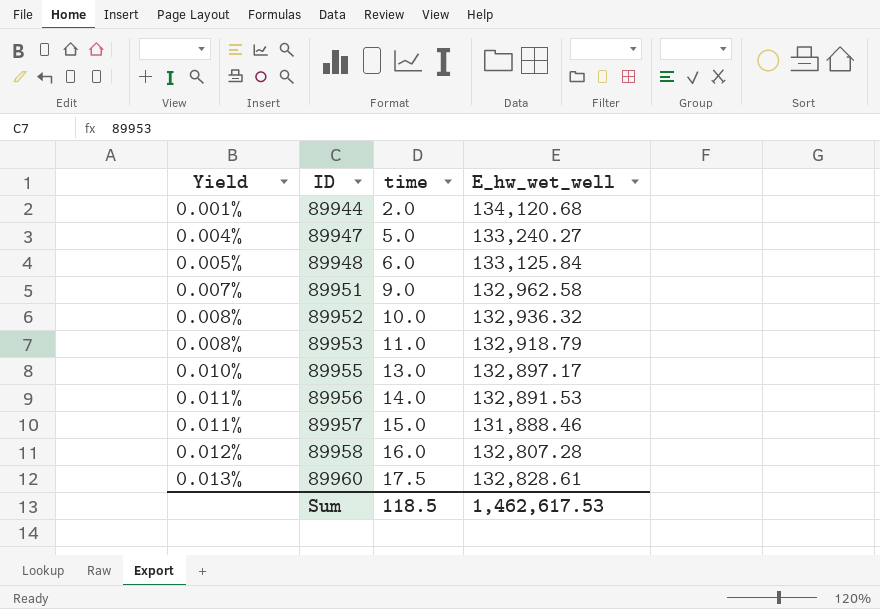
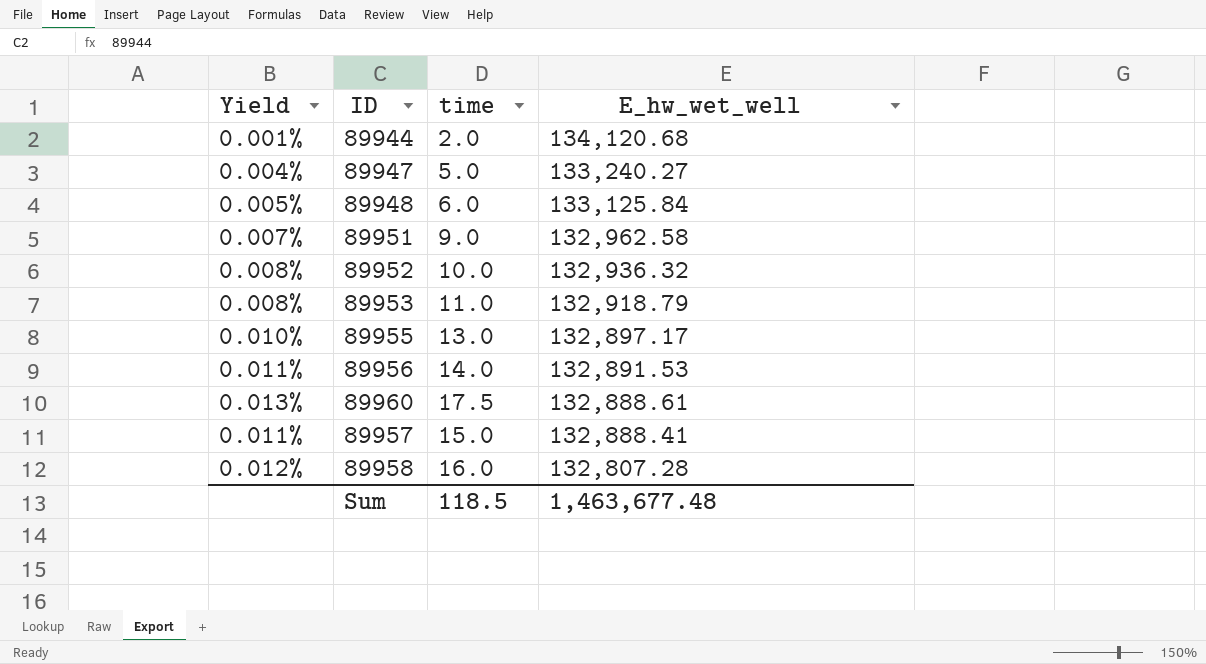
row order: Yield ascending -> E_hw_wet_well descending
89960 | E_hw_wet_well: 132,828.61 -> 132,888.61
89957 | E_hw_wet_well: 131,888.46 -> 132,888.41
Sum | E_hw_wet_well: 1,462,617.53 -> 1,463,677.48

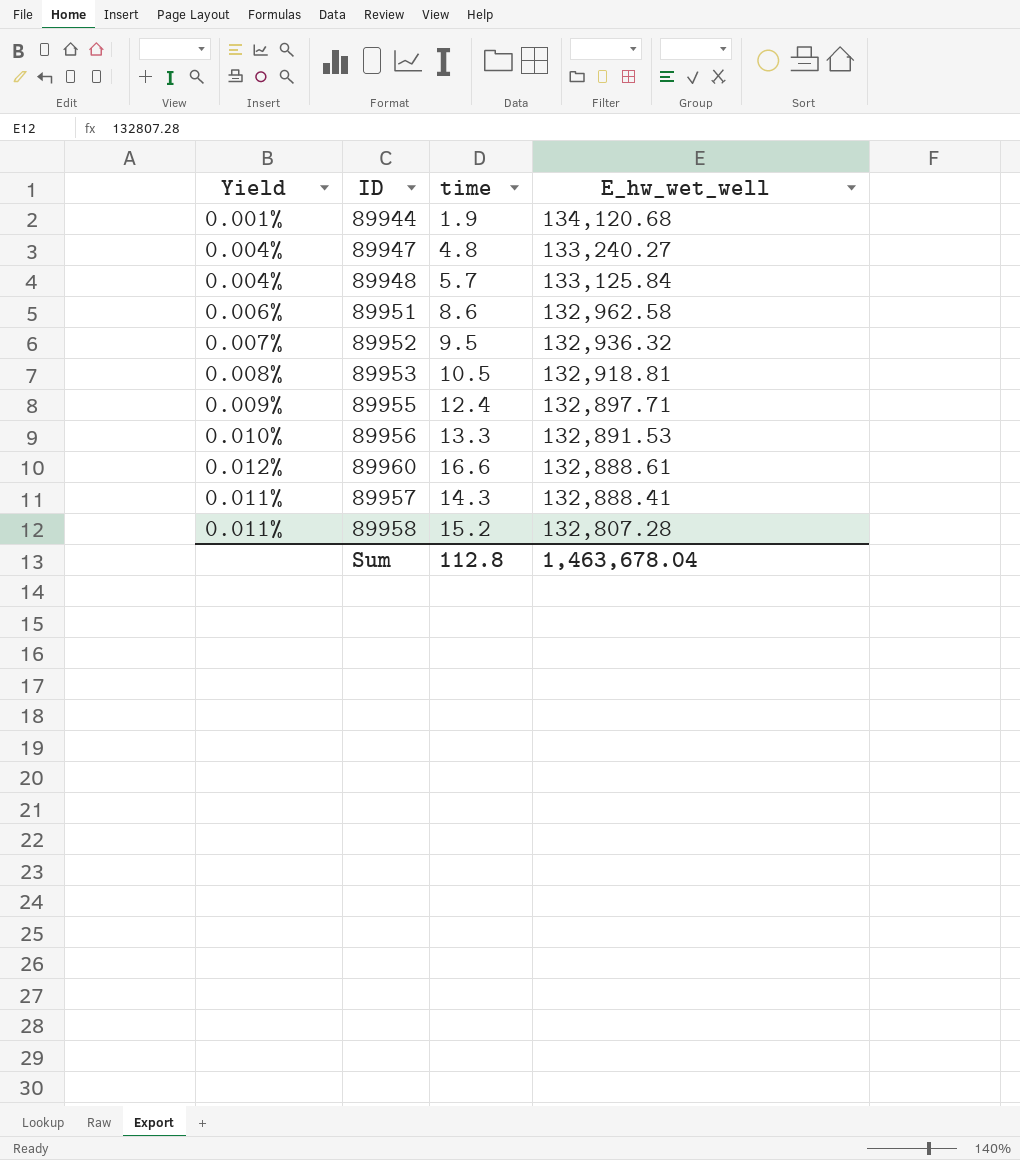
89944 | time: 2.0 -> 1.9
89947 | time: 5.0 -> 4.8
89948 | Yield: 0.005% -> 0.004%
89948 | time: 6.0 -> 5.7
89951 | Yield: 0.007% -> 0.006%
89951 | time: 9.0 -> 8.6
89952 | Yield: 0.008% -> 0.007%
89952 | time: 10.0 -> 9.5
89953 | time: 11.0 -> 10.5
89953 | E_hw_wet_well: 132,918.79 -> 132,918.81
89955 | Yield: 0.010% -> 0.009%
89955 | time: 13.0 -> 12.4
89955 | E_hw_wet_well: 132,897.17 -> 132,897.71
89956 | Yield: 0.011% -> 0.010%
89956 | time: 14.0 -> 13.3
89960 | Yield: 0.013% -> 0.012%
89960 | time: 17.5 -> 16.6
89957 | time: 15.0 -> 14.3
89958 | Yield: 0.012% -> 0.011%
89958 | time: 16.0 -> 15.2
Sum | time: 118.5 -> 112.8
Sum | E_hw_wet_well: 1,463,677.48 -> 1,463,678.04

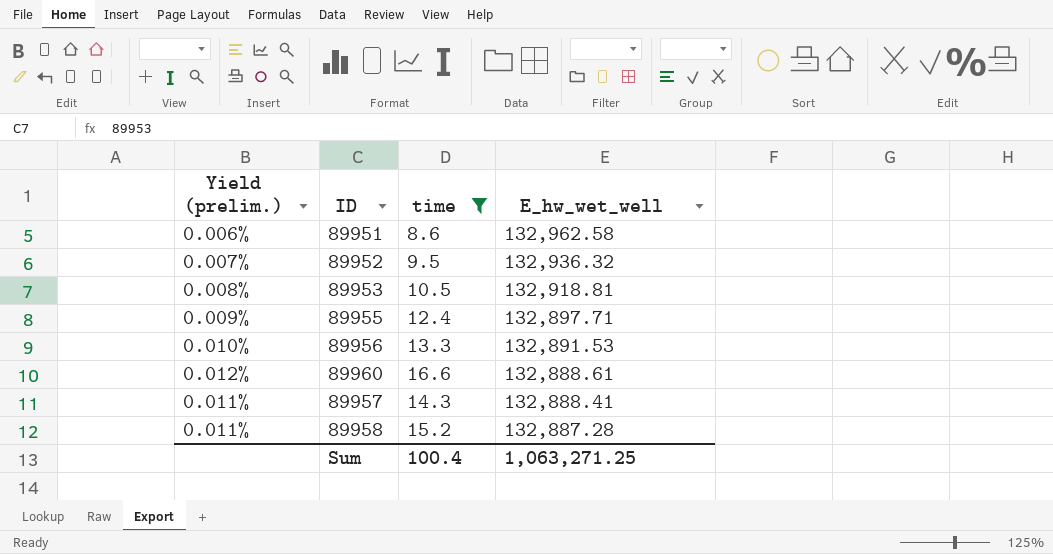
filter: none -> time >= 8.6
column name: Yield -> Yield (prelim.)
89958 | E_hw_wet_well: 132,807.28 -> 132,887.28
Sum | time: 112.8 -> 100.4
Sum | E_hw_wet_well: 1,463,678.04 -> 1,063,271.25

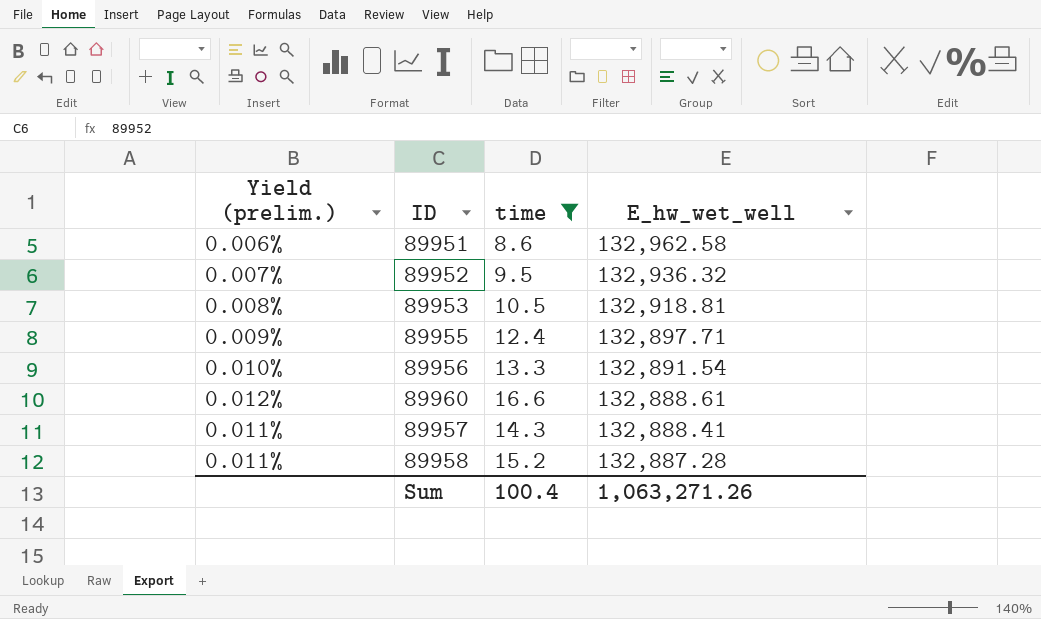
89956 | E_hw_wet_well: 132,891.53 -> 132,891.54
Sum | E_hw_wet_well: 1,063,271.25 -> 1,063,271.26

